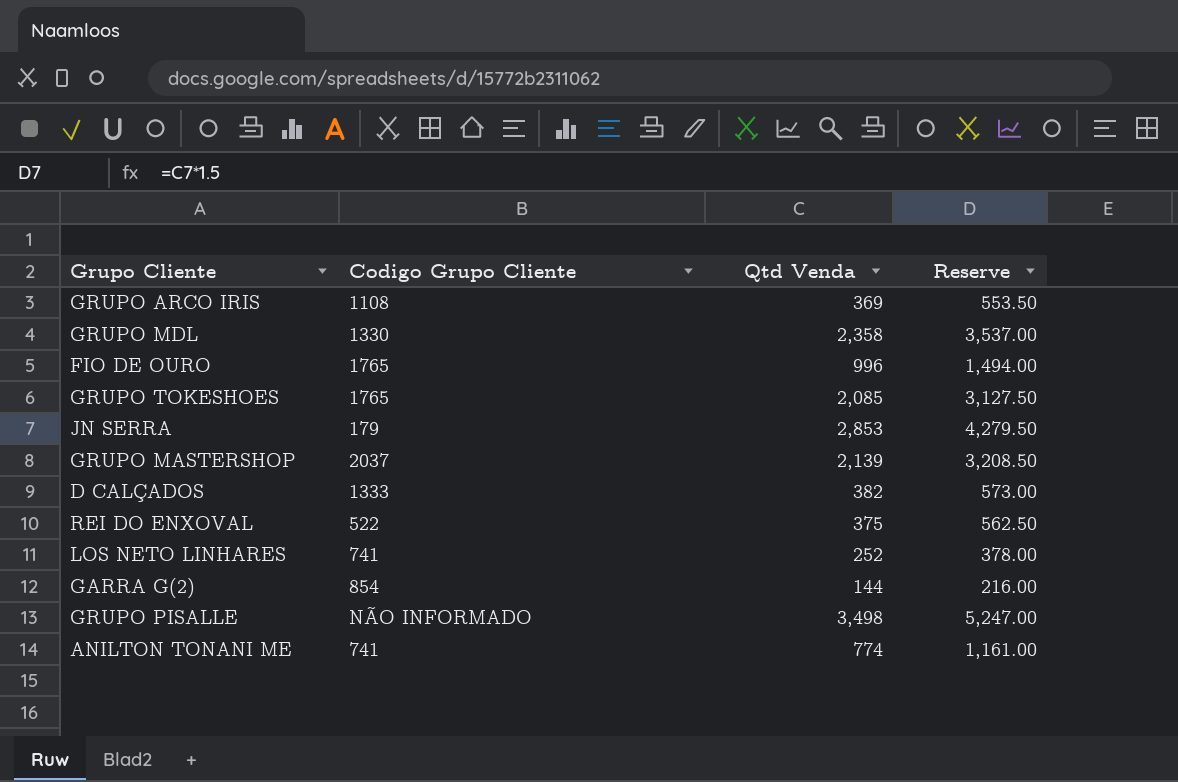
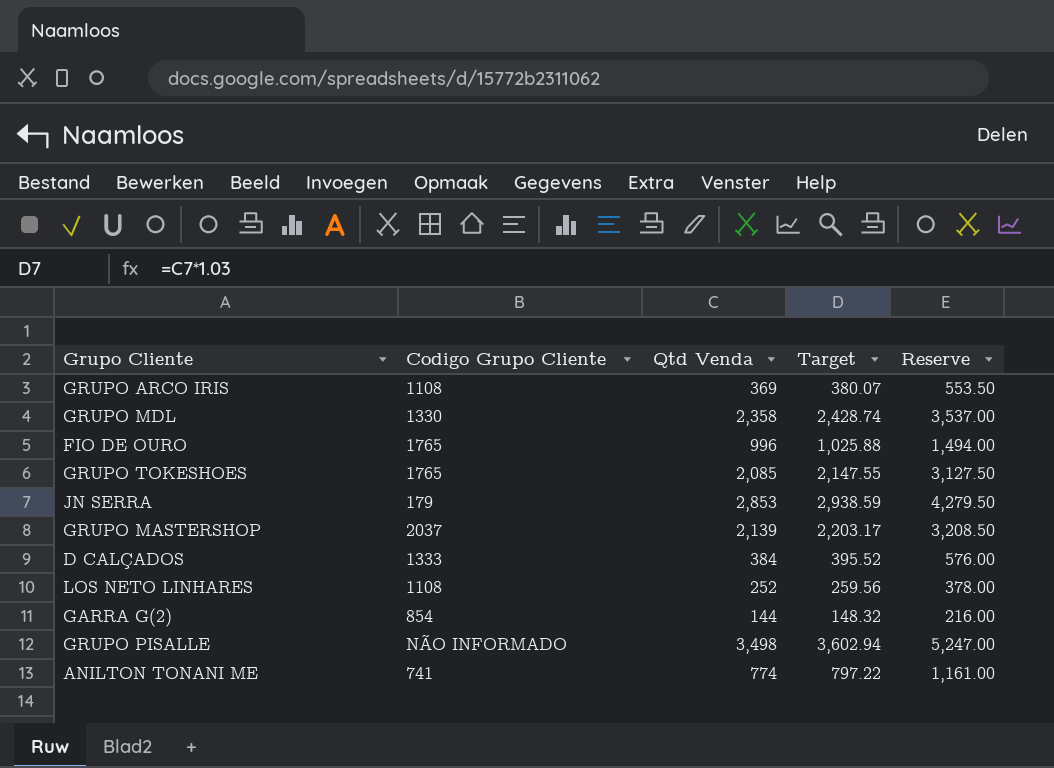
column Target | formula: none -> [Qtd Venda] * 1.03
row REI DO ENXOVAL: 522 | 375 | 562.50 -> none
D CALÇADOS | Qtd Venda: 382 -> 384
D CALÇADOS | Reserve: 573.00 -> 576.00
LOS NETO LINHARES | Codigo Grupo Cliente: 741 -> 1108

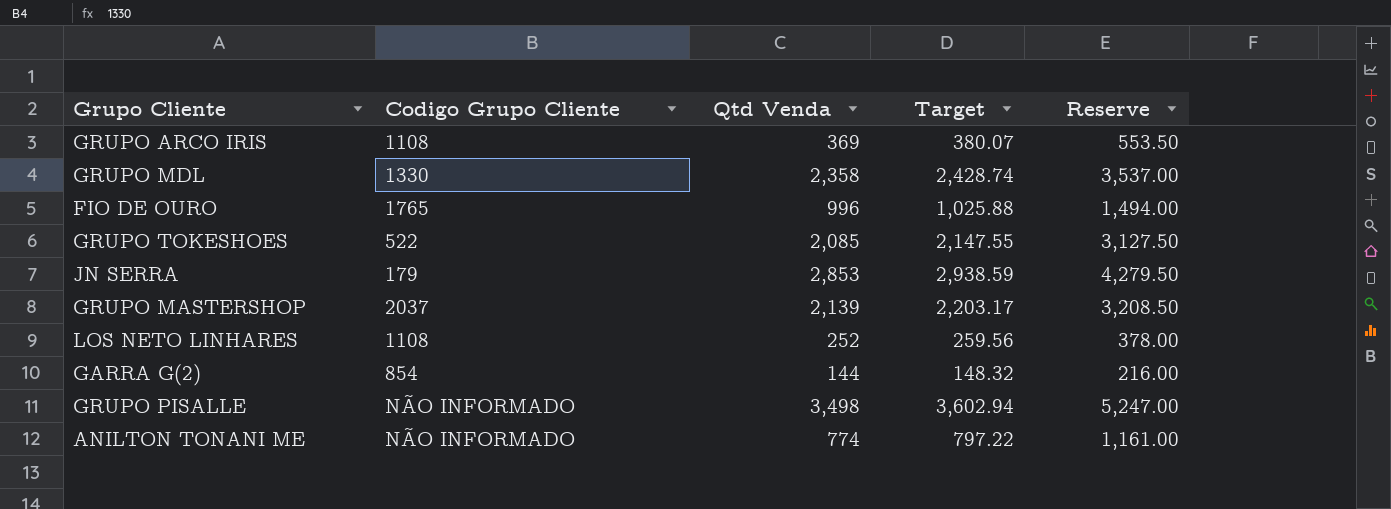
row D CALÇADOS: 1333 | 384 | 395.52 | 576.00 -> none
GRUPO TOKESHOES | Codigo Grupo Cliente: 1765 -> 522
ANILTON TONANI ME | Codigo Grupo Cliente: 741 -> NÃO INFORMADO

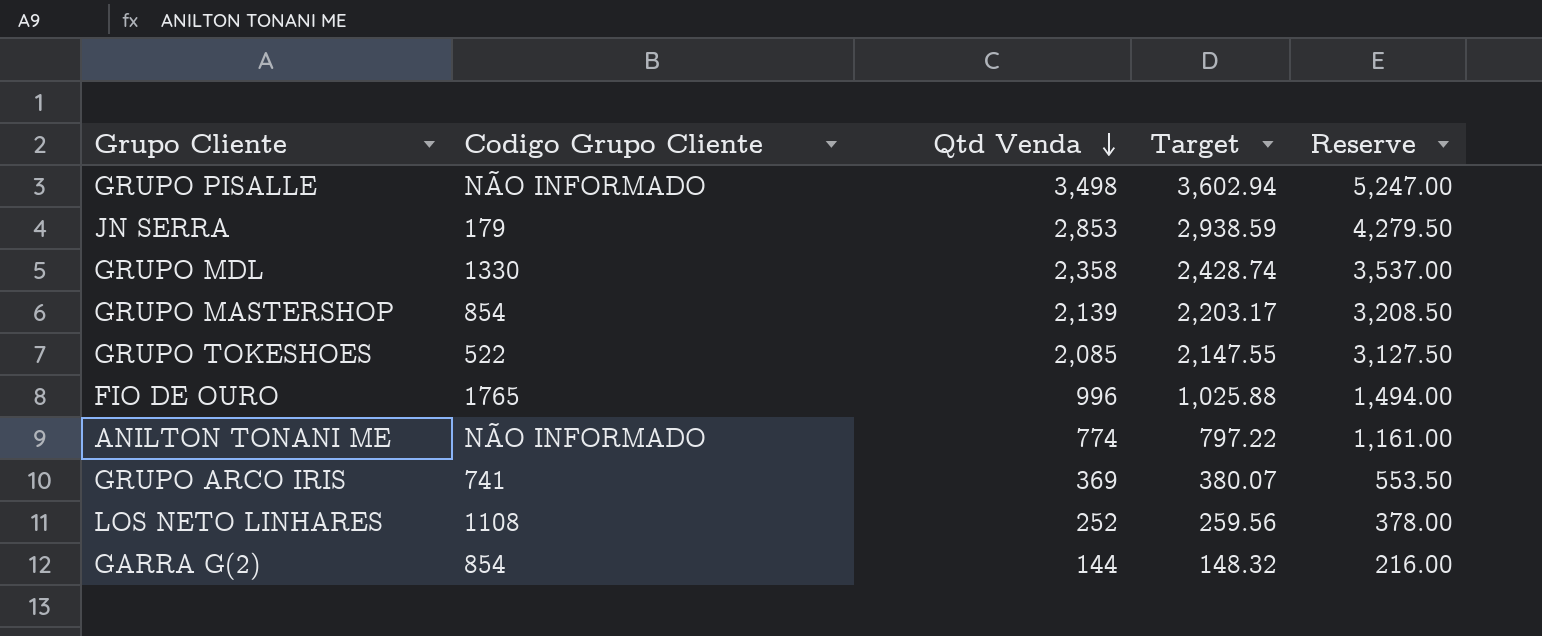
row order: none -> Qtd Venda descending
GRUPO MASTERSHOP | Codigo Grupo Cliente: 2037 -> 854
GRUPO ARCO IRIS | Codigo Grupo Cliente: 1108 -> 741

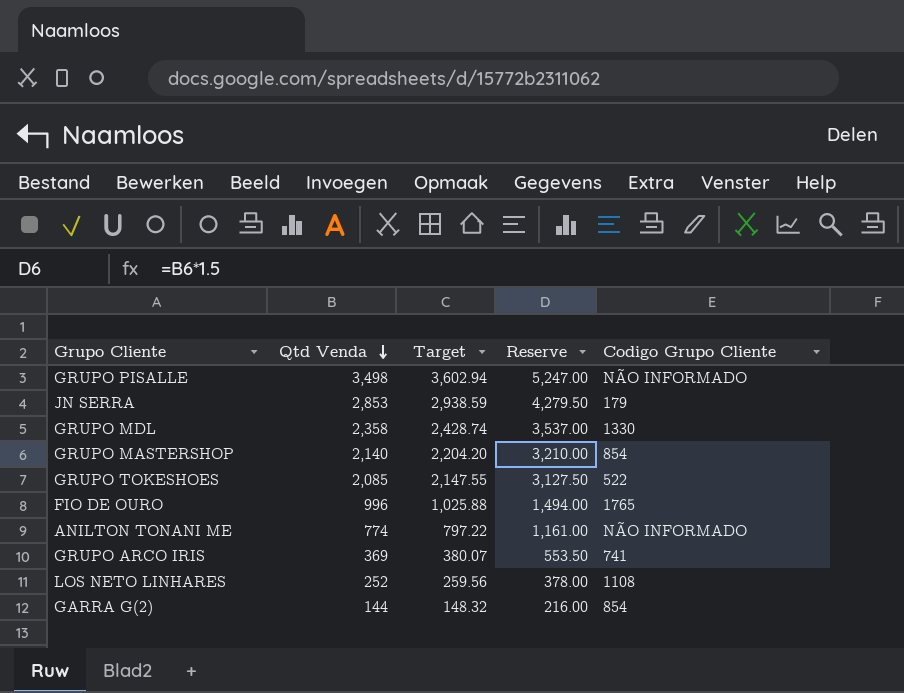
column Codigo Grupo Cliente | position: 2 -> 5
GRUPO MASTERSHOP | Qtd Venda: 2,139 -> 2,140
GRUPO MASTERSHOP | Target: 2,203.17 -> 2,204.20
GRUPO MASTERSHOP | Reserve: 3,208.50 -> 3,210.00

